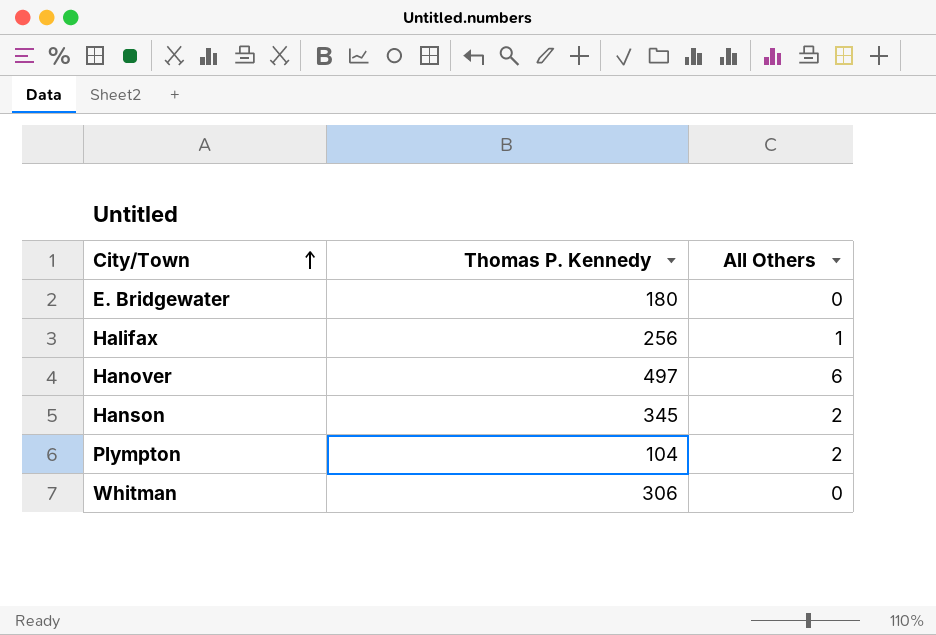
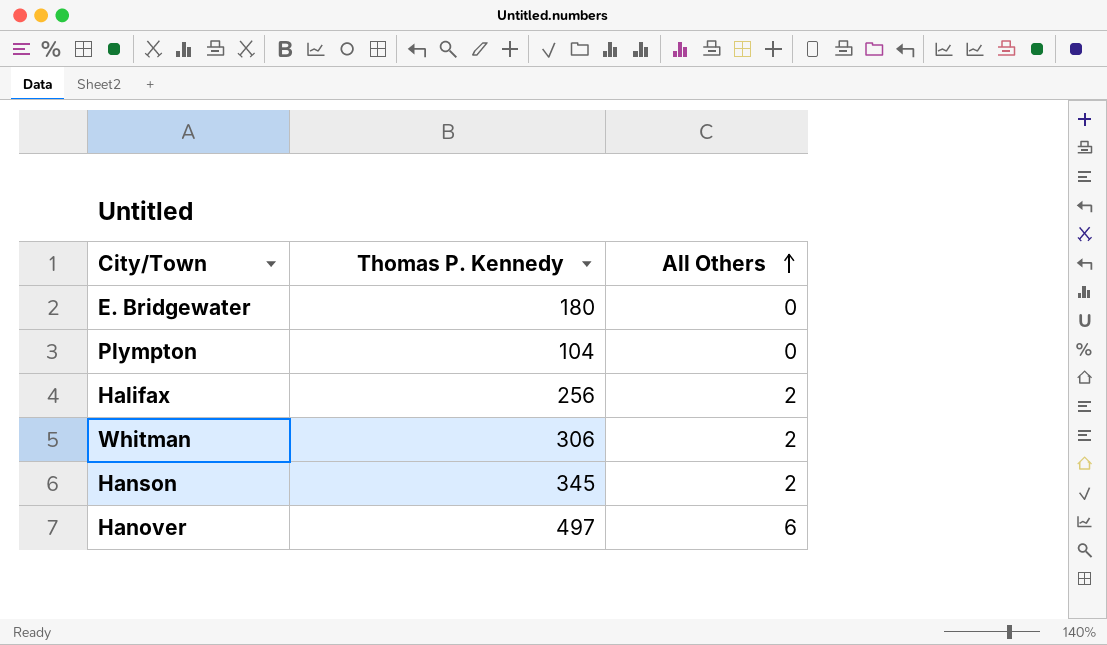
row order: City/Town ascending -> All Others ascending
Plympton | All Others: 2 -> 0
Halifax | All Others: 1 -> 2
Whitman | All Others: 0 -> 2

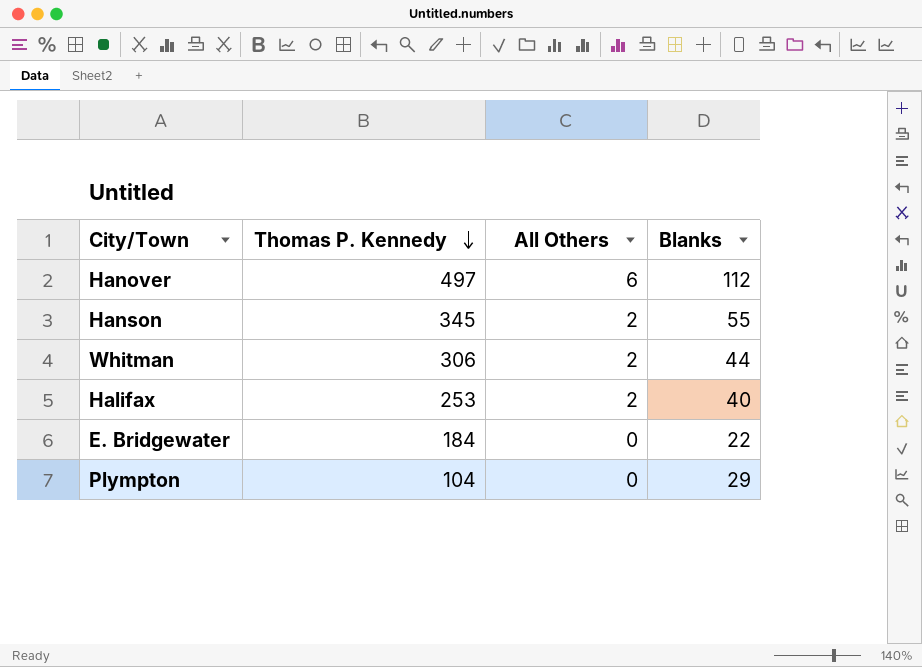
row order: All Others ascending -> Thomas P. Kennedy descending
column Blanks | position: none -> 4
Halifax | Thomas P. Kennedy: 256 -> 253
E. Bridgewater | Thomas P. Kennedy: 180 -> 184

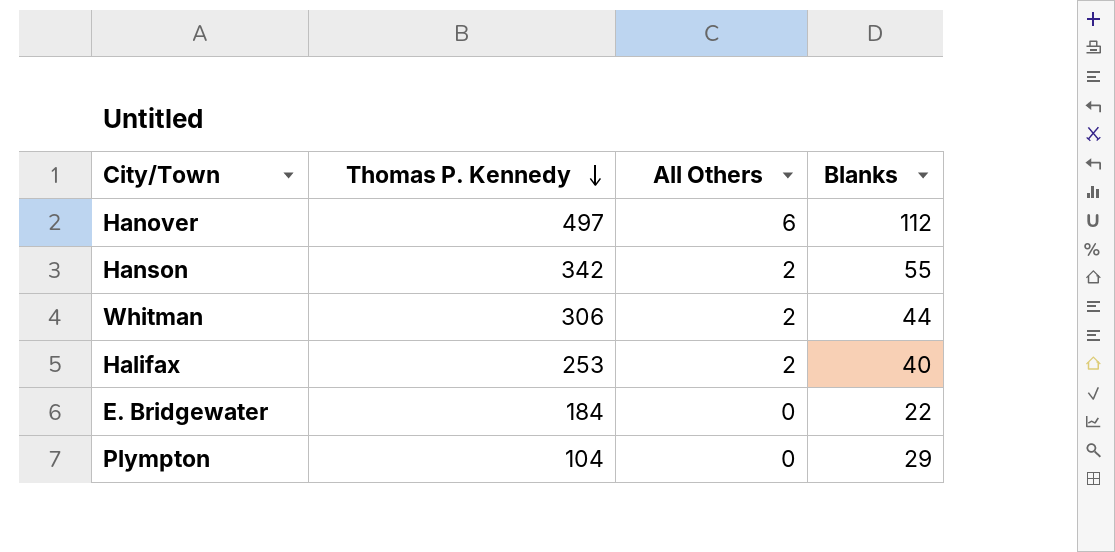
Hanson | Thomas P. Kennedy: 345 -> 342

